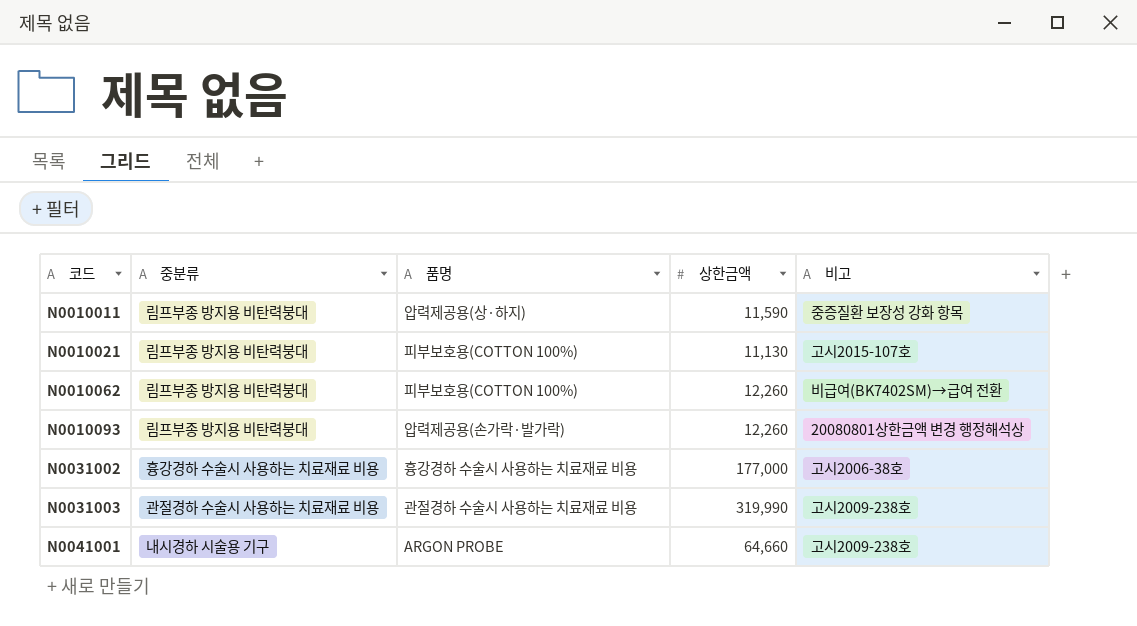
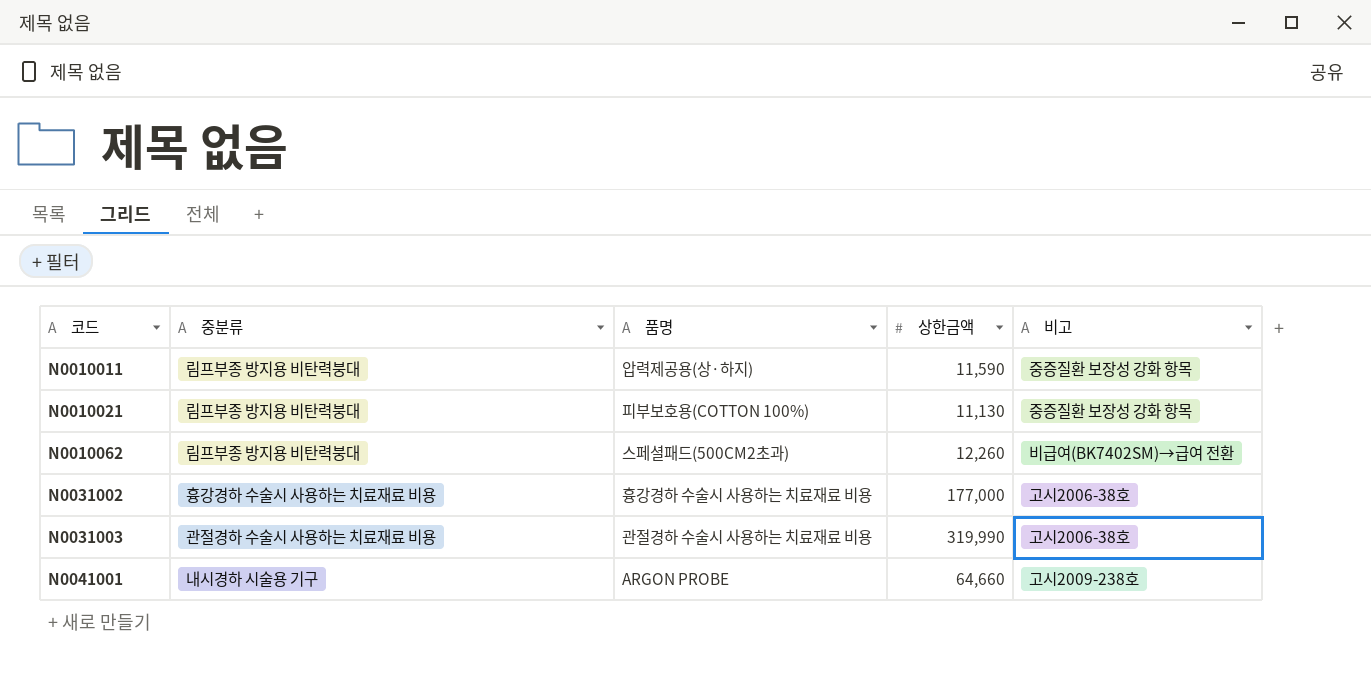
row N0010093: 림프부종 방지용 비탄력붕대 | 압력제공용(손가락·발가락) | 12,260 | 20080801상한금액 변경 행정해석상 -> none
N0010021 | 비고: 고시2015-107호 -> 중증질환 보장성 강화 항목
N0010062 | 품명: 피부보호용(COTTON 100%) -> 스페셜패드(500CM2초과)
N0031003 | 비고: 고시2009-238호 -> 고시2006-38호

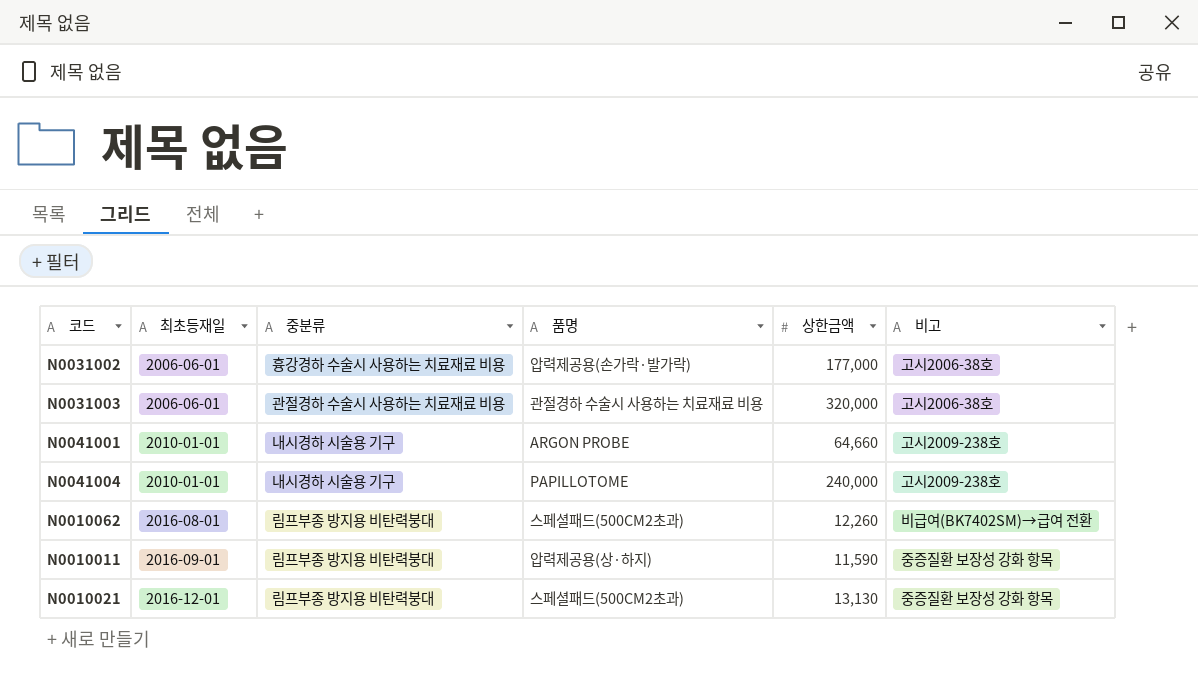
row order: 코드 ascending -> 최초등재일 ascending
column 최초등재일 | position: none -> 2
N0031002 | 품명: 흉강경하 수술시 사용하는 치료재료 비용 -> 압력제공용(손가락·발가락)
N0031003 | 상한금액: 319,990 -> 320,000
row N0041004: none -> 2010-01-01 | 내시경하 시술용 기구 | PAPILLOTOME | 240,000 | 고시2009-238호
N0010021 | 품명: 피부보호용(COTTON 100%) -> 스페셜패드(500CM2초과)
N0010021 | 상한금액: 11,130 -> 13,130

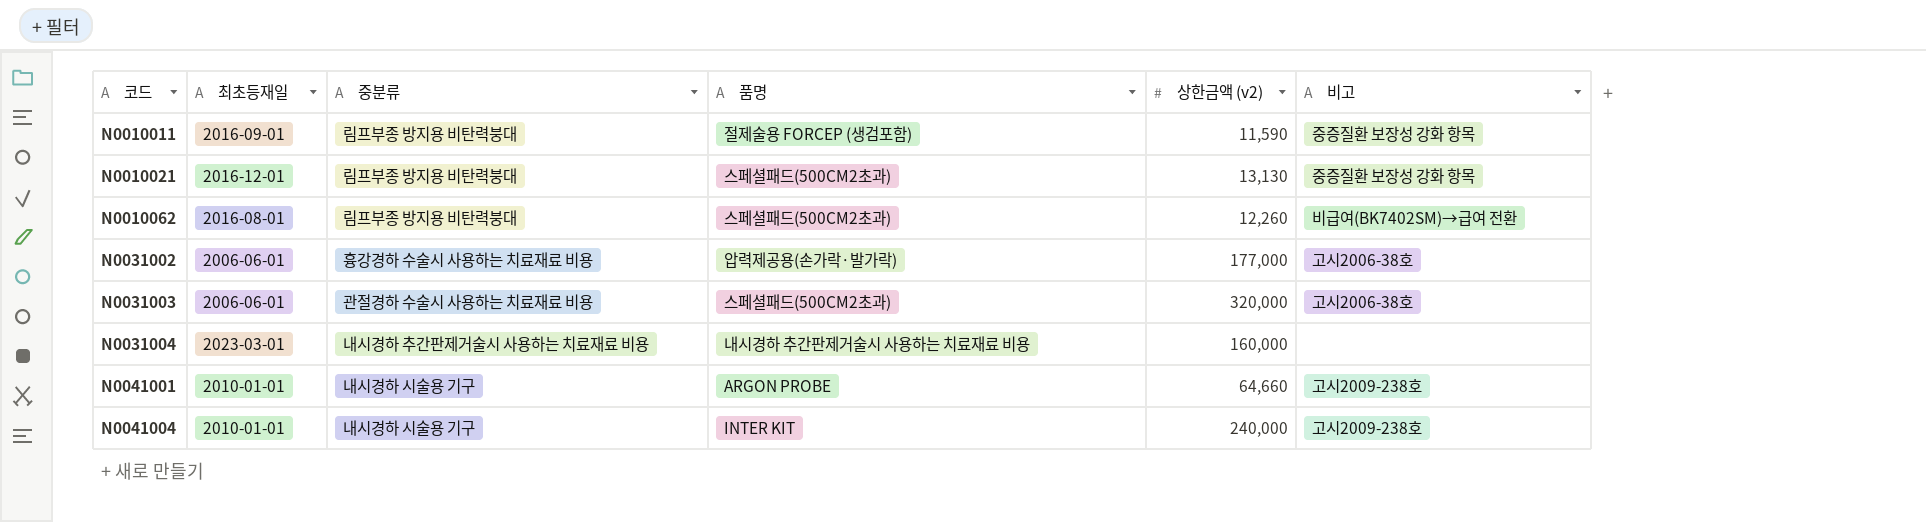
row order: 최초등재일 ascending -> 코드 ascending
column name: 상한금액 -> 상한금액 (v2)
N0010011 | 품명: 압력제공용(상·하지) -> 절제술용 FORCEP (생검포함)
N0031003 | 품명: 관절경하 수술시 사용하는 치료재료 비용 -> 스페셜패드(500CM2초과)
row N0031004: none -> 2023-03-01 | 내시경하 추간판제거술시 사용하는 치료재료 비용 | 내시경하 추간판제거술시 사용하는 치료재료 비용 | 160,000 | none
N0041004 | 품명: PAPILLOTOME -> INTER KIT

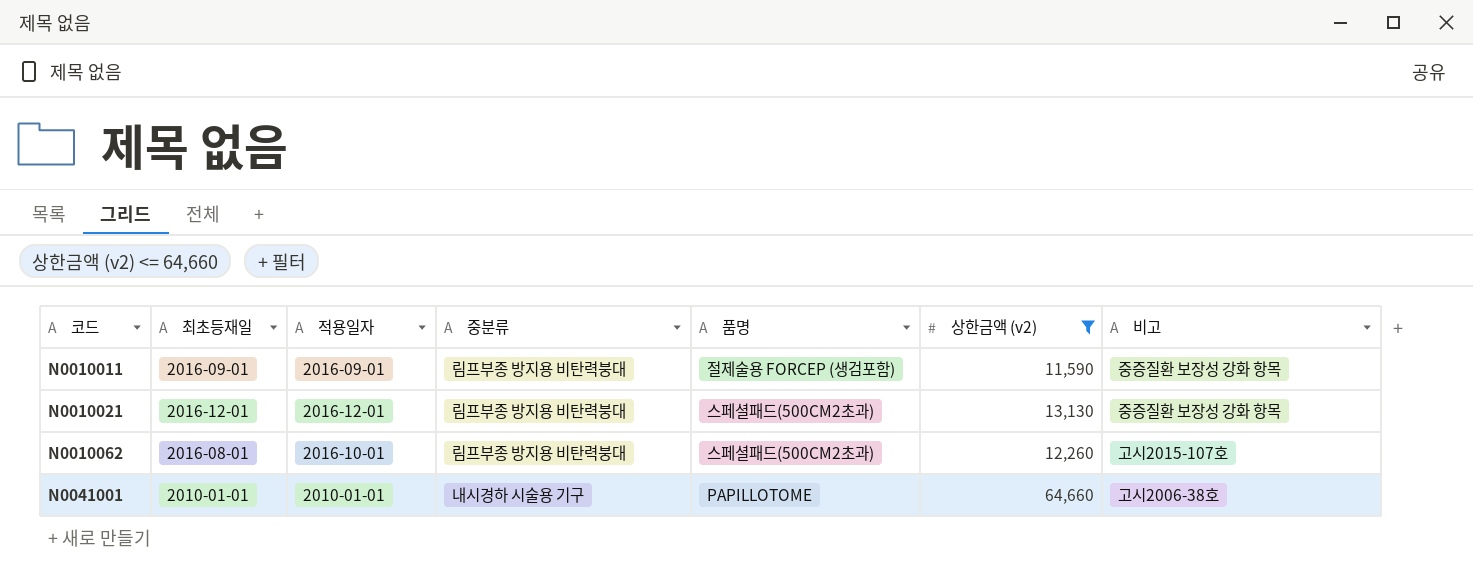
filter: none -> 상한금액 (v2) <= 64,660
column 적용일자 | position: none -> 3
N0010062 | 비고: 비급여(BK7402SM)→급여 전환 -> 고시2015-107호
N0041001 | 품명: ARGON PROBE -> PAPILLOTOME
N0041001 | 비고: 고시2009-238호 -> 고시2006-38호

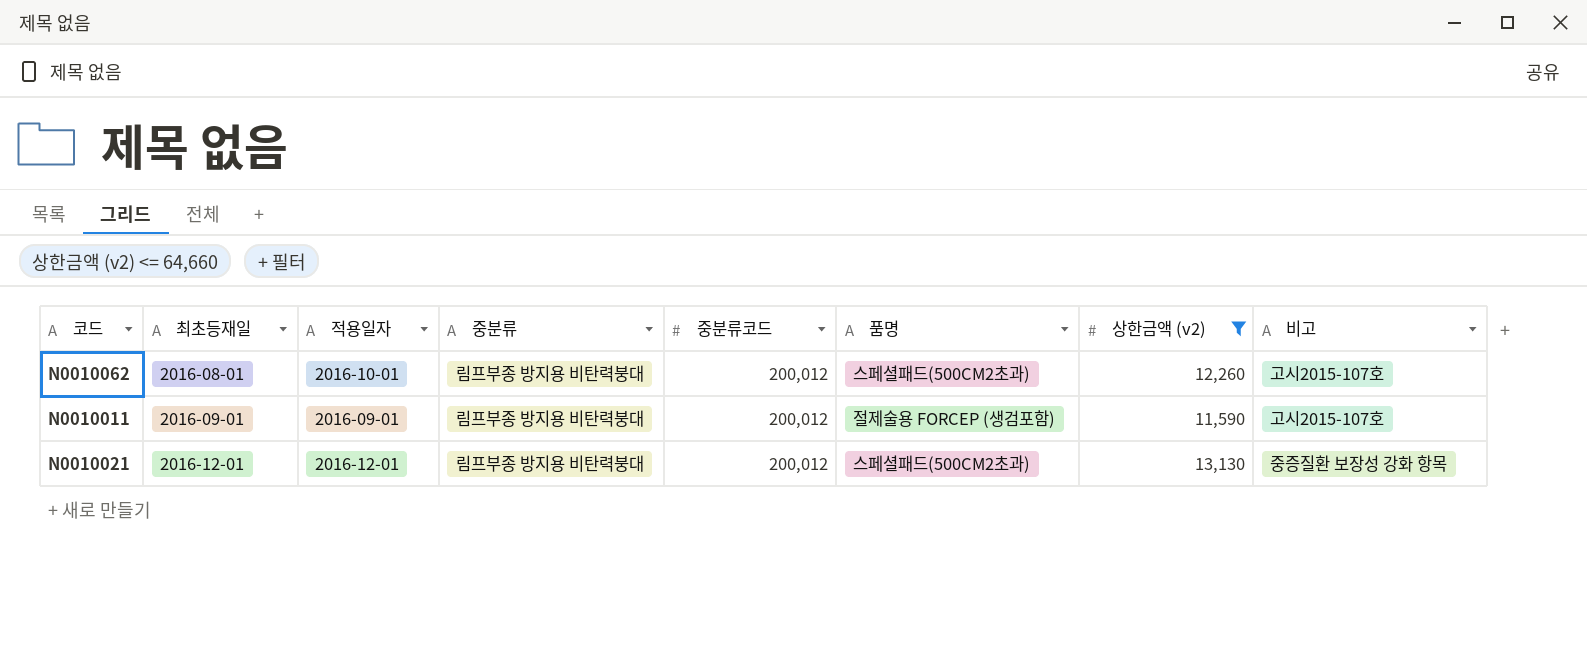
row order: 코드 ascending -> 최초등재일 ascending
column 중분류코드 | position: none -> 5
row N0041001: 2010-01-01 | 2010-01-01 | 내시경하 시술용 기구 | PAPILLOTOME | 64,660 | 고시2006-38호 -> none
N0010011 | 비고: 중증질환 보장성 강화 항목 -> 고시2015-107호

